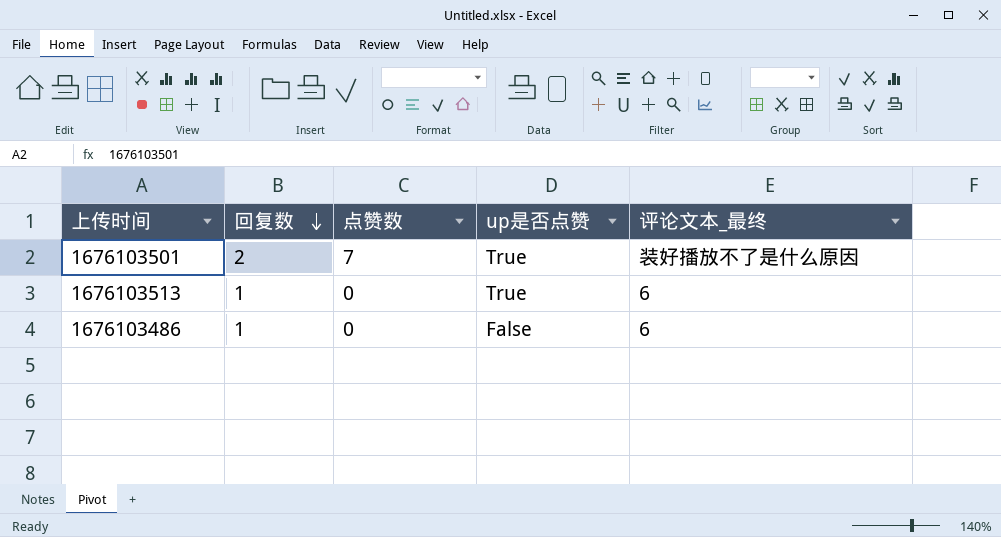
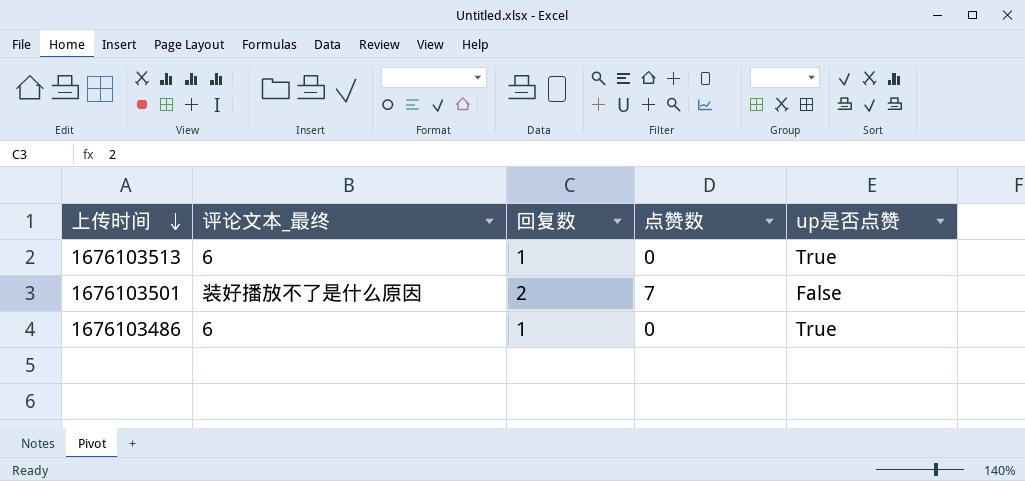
row order: 回复数 descending -> 上传时间 descending
column 评论文本_最终 | position: 5 -> 2
1676103501 | up是否点赞: True -> False
1676103486 | up是否点赞: False -> True

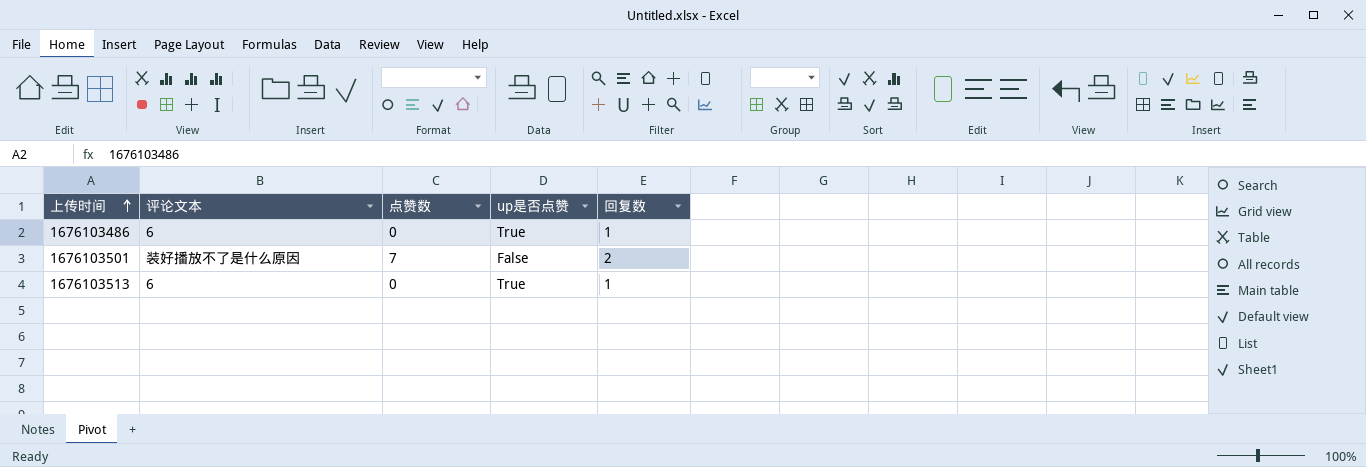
row order: 上传时间 descending -> 上传时间 ascending
column name: 评论文本_最终 -> 评论文本
column 回复数 | position: 3 -> 5

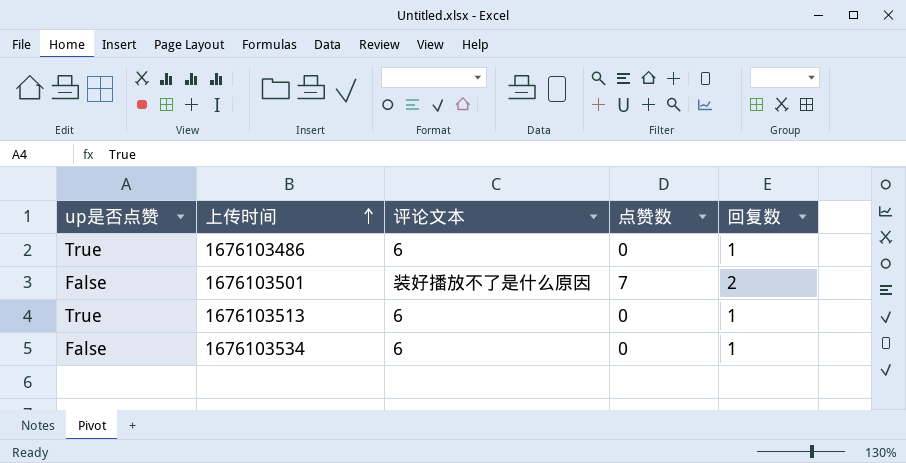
column up是否点赞 | position: 4 -> 1
row 1676103534: none -> False | 6 | 0 | 1

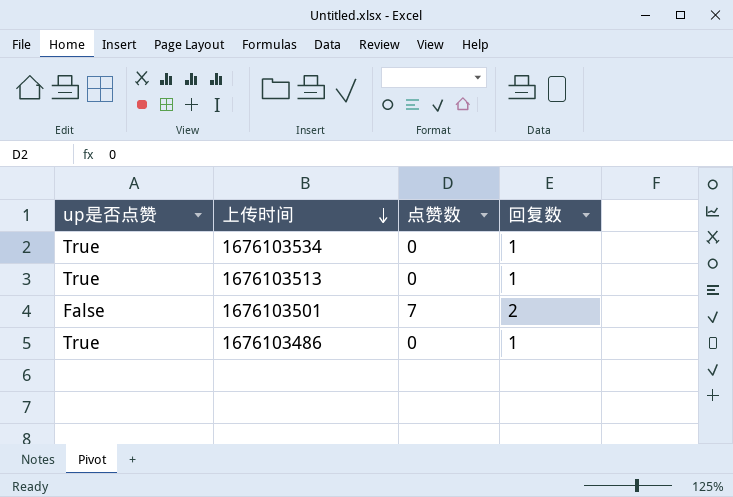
row order: 上传时间 ascending -> 上传时间 descending
column 评论文本 | position: 3 -> none
1676103534 | up是否点赞: False -> True

